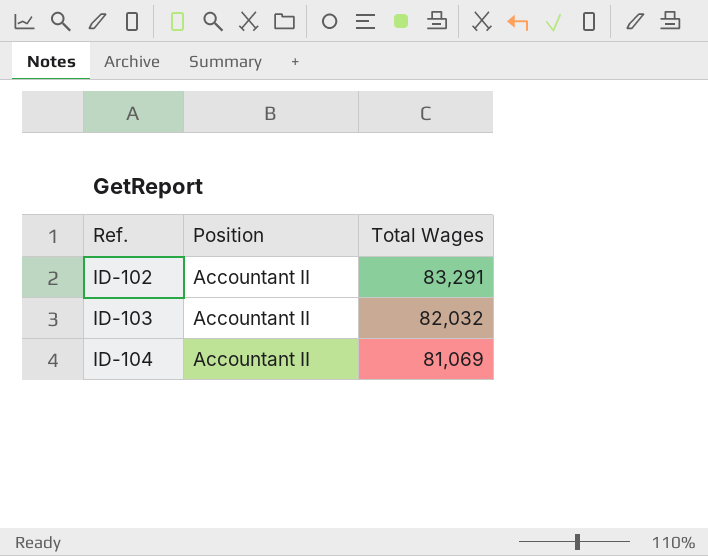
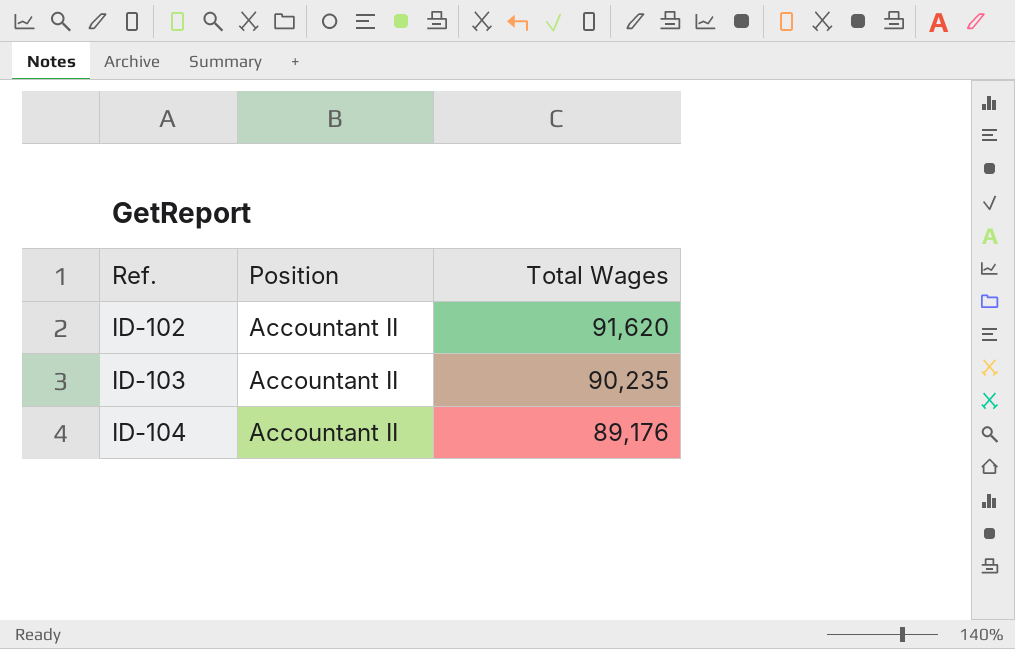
ID-102 | Total Wages: 83,291 -> 91,620
ID-103 | Total Wages: 82,032 -> 90,235
ID-104 | Total Wages: 81,069 -> 89,176

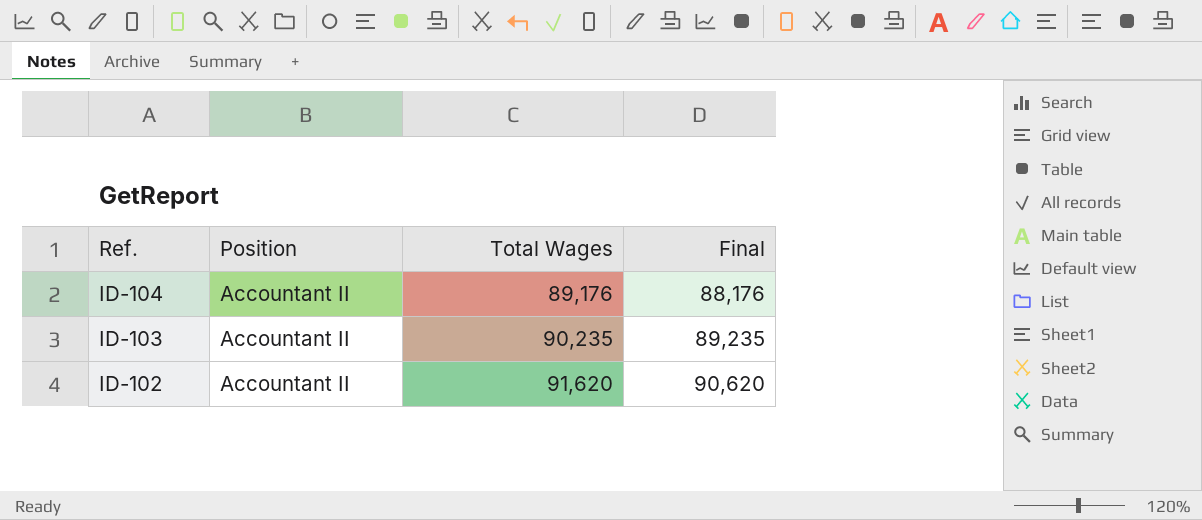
row order: Ref. ascending -> Ref. descending
column Final | formula: none -> [Total Wages] - 1000

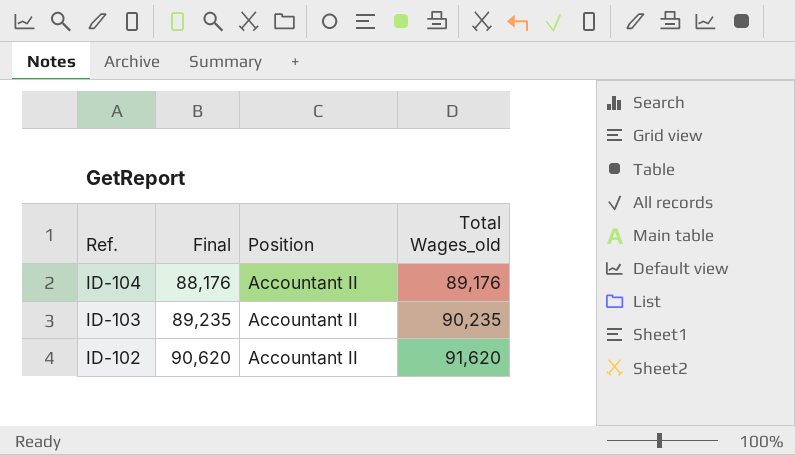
column Final | position: 4 -> 2
column name: Total Wages -> Total Wages_old

